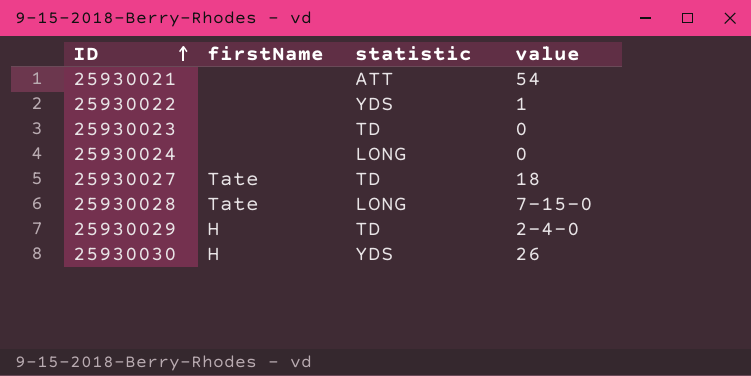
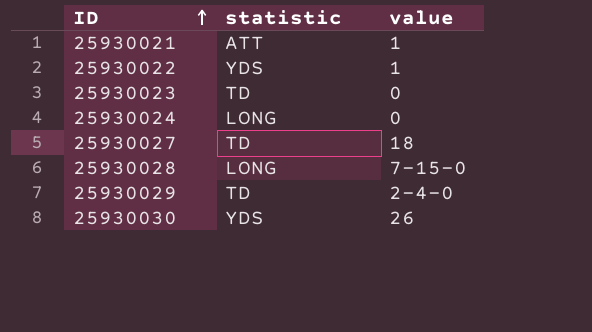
column firstName | position: 2 -> none
25930021 | value: 54 -> 1

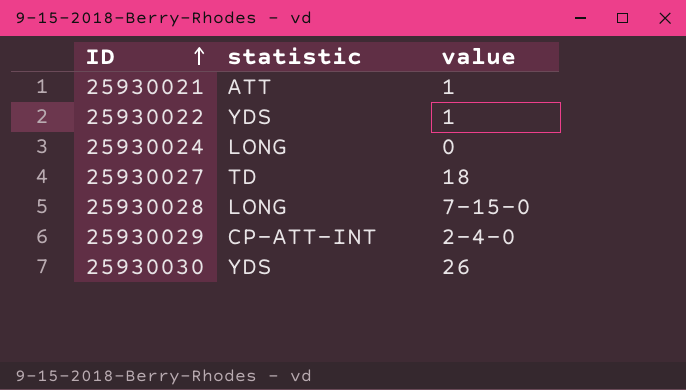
row 25930023: TD | 0 -> none
25930029 | statistic: TD -> CP-ATT-INT

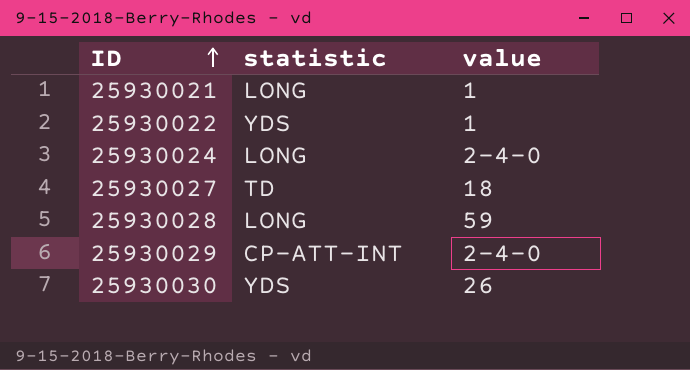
25930021 | statistic: ATT -> LONG
25930024 | value: 0 -> 2-4-0
25930028 | value: 7-15-0 -> 59

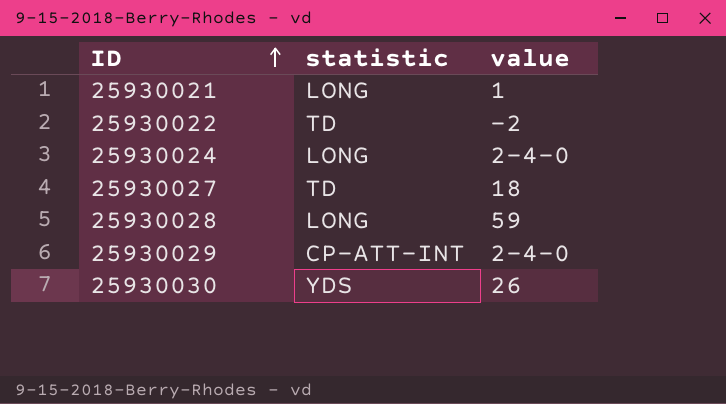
25930022 | statistic: YDS -> TD
25930022 | value: 1 -> -2

